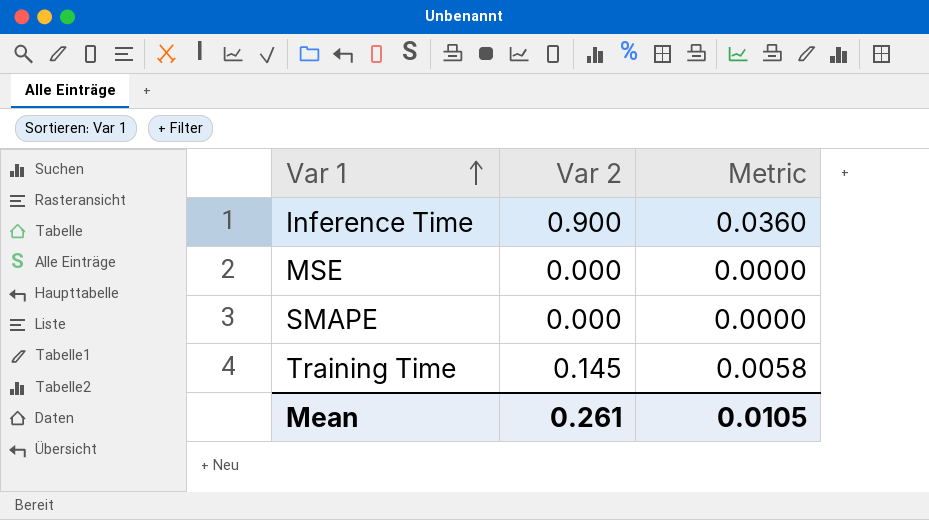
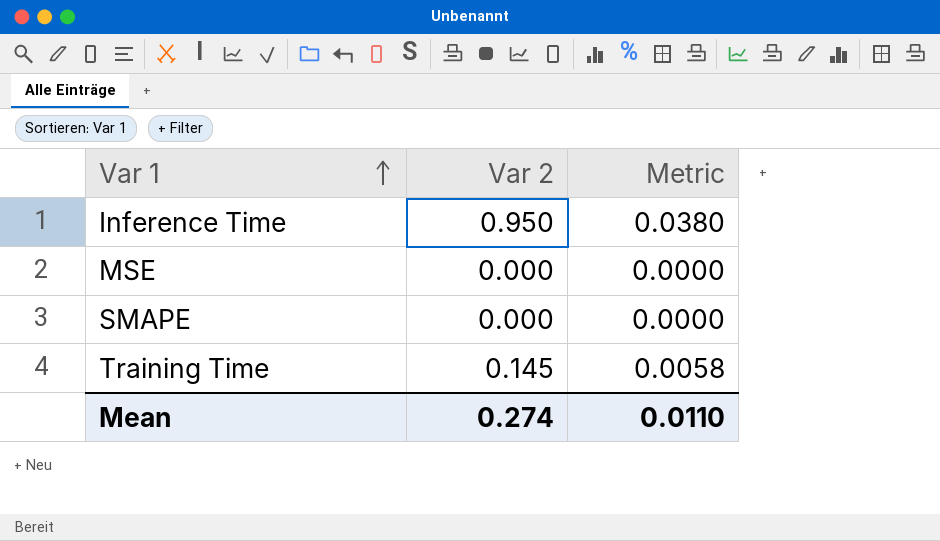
Inference Time | Var 2: 0.900 -> 0.950
Inference Time | Metric: 0.0360 -> 0.0380
Mean | Var 2: 0.261 -> 0.274
Mean | Metric: 0.0105 -> 0.0110

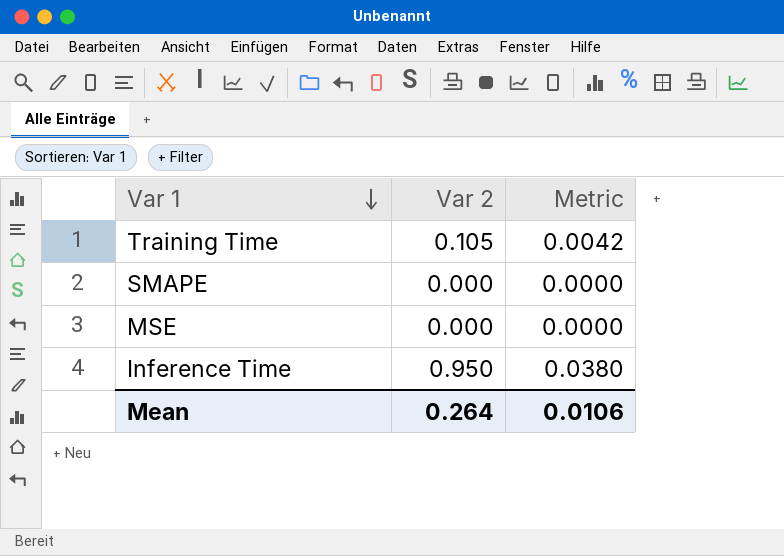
row order: Var 1 ascending -> Var 1 descending
Training Time | Var 2: 0.145 -> 0.105
Training Time | Metric: 0.0058 -> 0.0042
Mean | Var 2: 0.274 -> 0.264
Mean | Metric: 0.0110 -> 0.0106

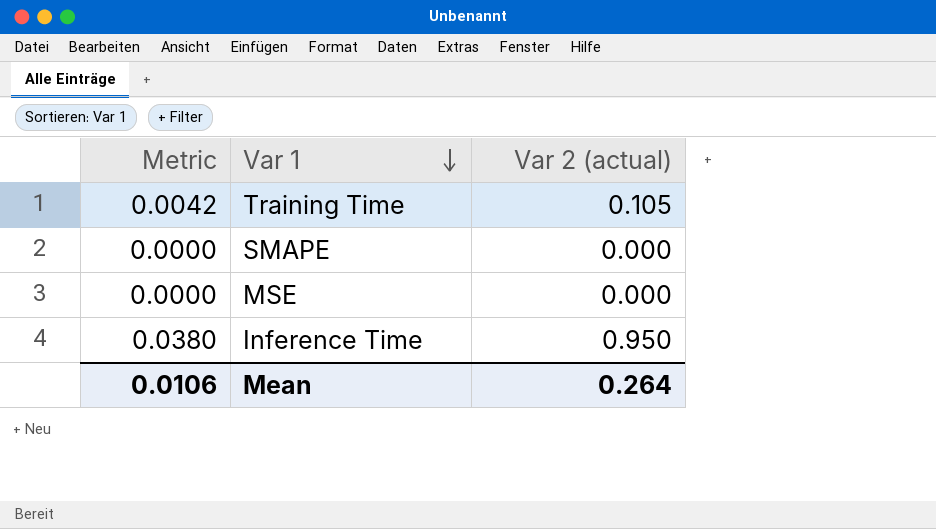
column Metric | position: 3 -> 1
column name: Var 2 -> Var 2 (actual)

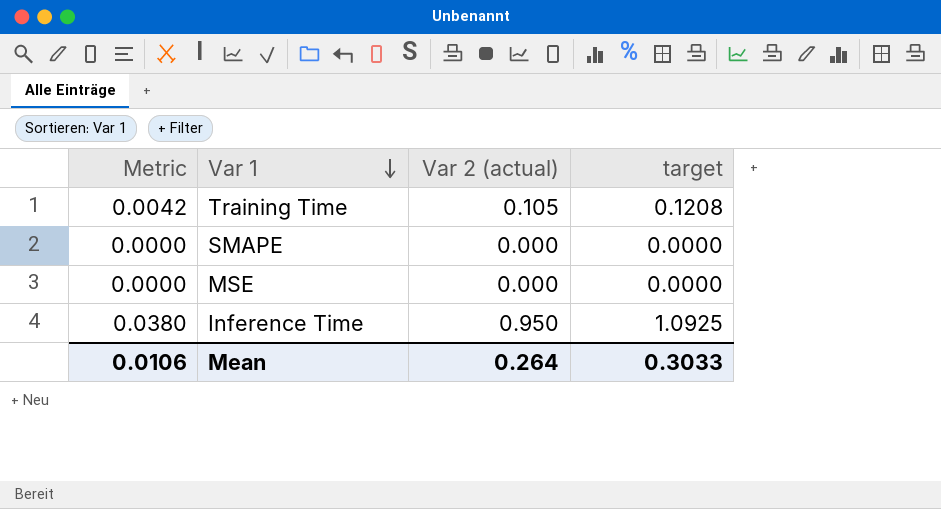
column target | formula: none -> [Var 2 (actual)] * 1.15

